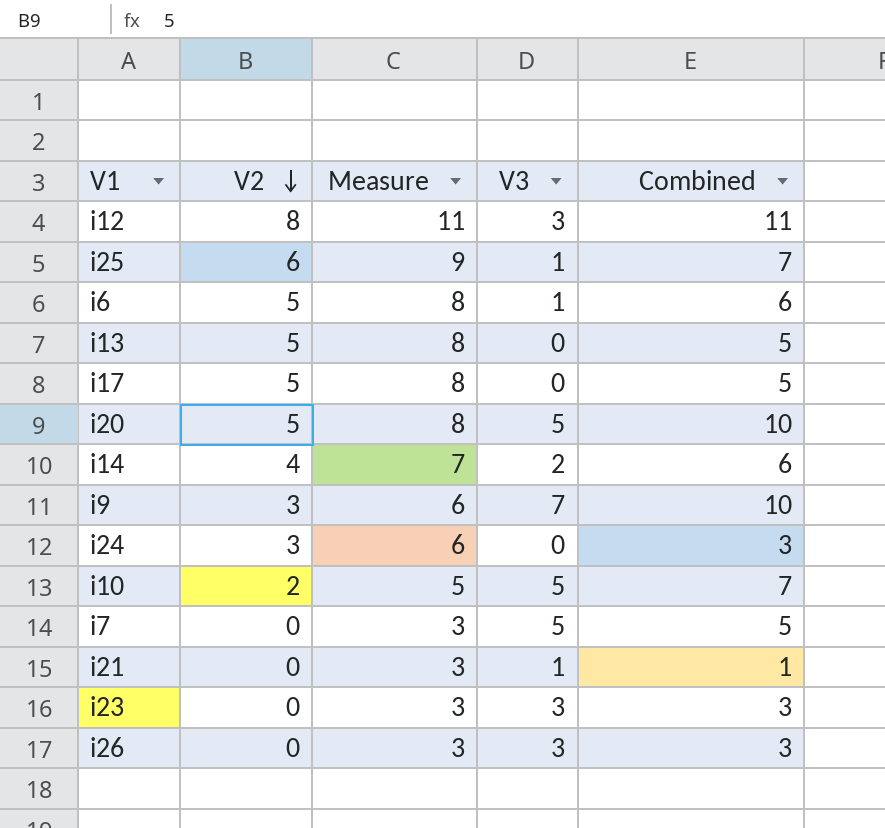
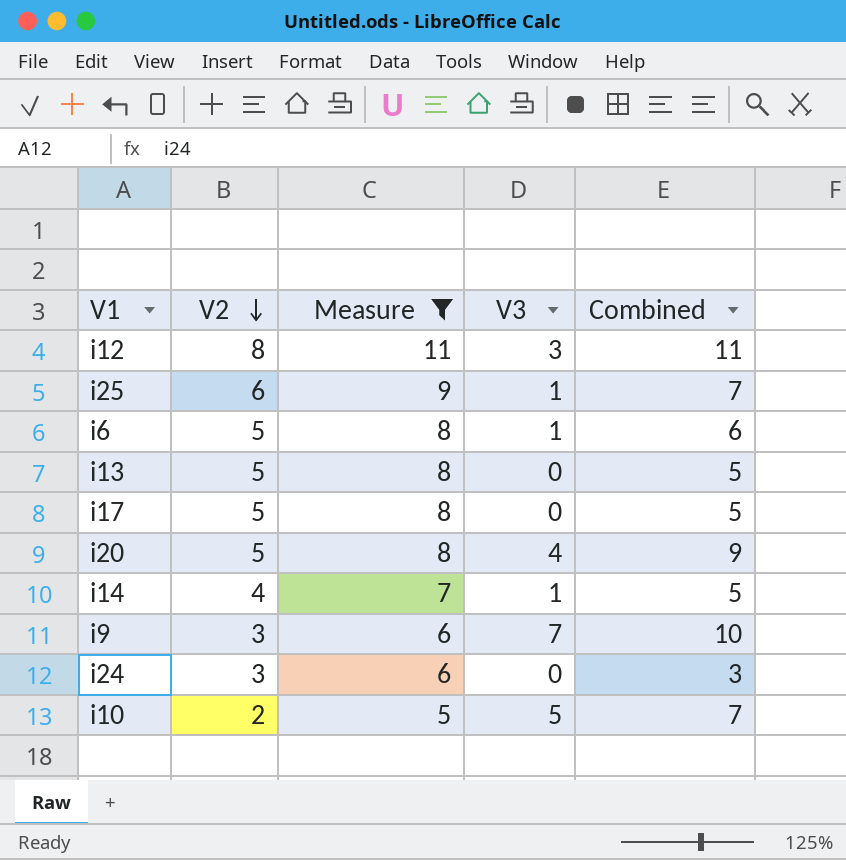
filter: none -> Measure != 3
i20 | V3: 5 -> 4
i20 | Combined: 10 -> 9
i14 | V3: 2 -> 1
i14 | Combined: 6 -> 5

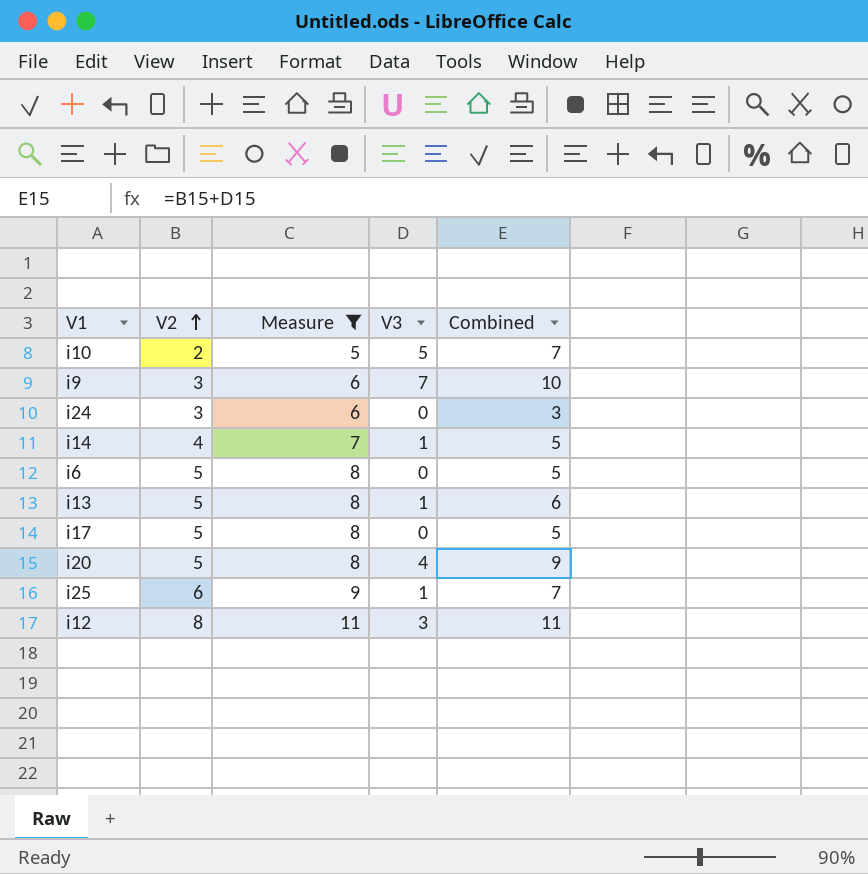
row order: V2 descending -> V2 ascending
i6 | V3: 1 -> 0
i6 | Combined: 6 -> 5
i13 | V3: 0 -> 1
i13 | Combined: 5 -> 6

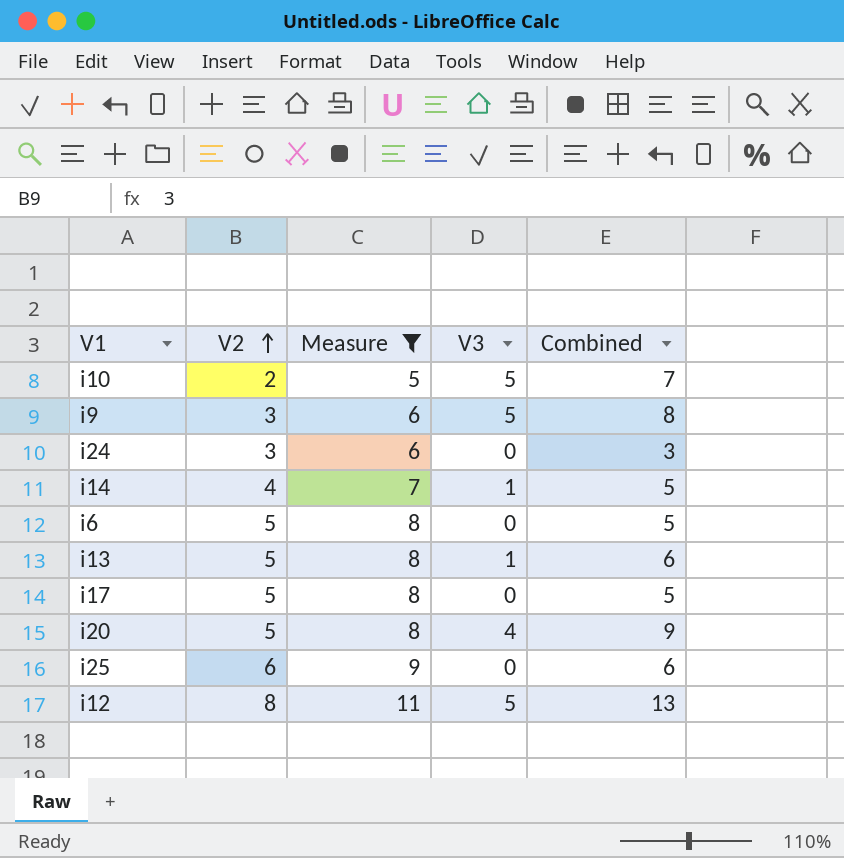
i9 | V3: 7 -> 5
i9 | Combined: 10 -> 8
i25 | V3: 1 -> 0
i25 | Combined: 7 -> 6
i12 | V3: 3 -> 5
i12 | Combined: 11 -> 13

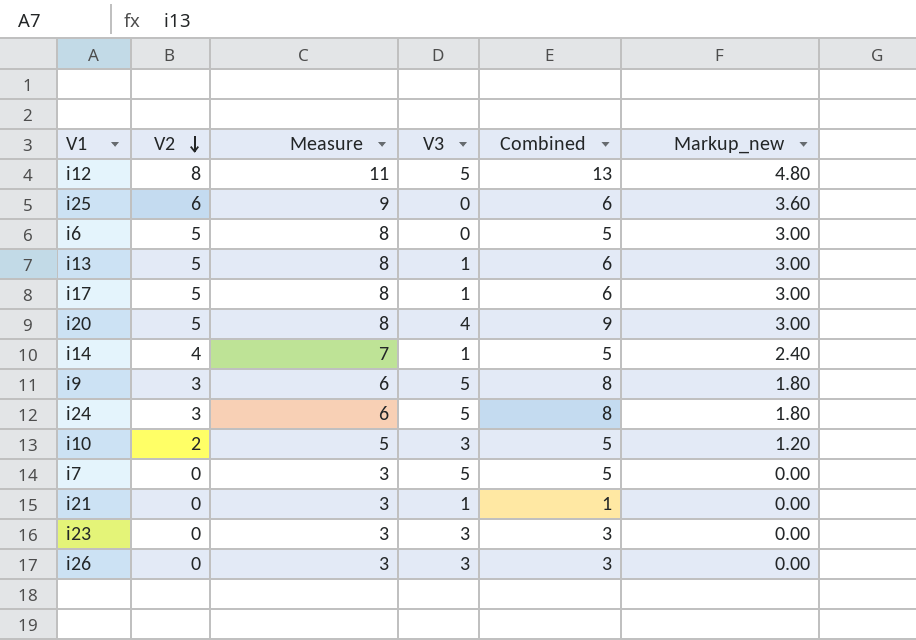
filter: Measure != 3 -> none
row order: V2 ascending -> V2 descending
column Markup_new | formula: none -> [V2] * 0.6
i17 | V3: 0 -> 1
i17 | Combined: 5 -> 6
i24 | V3: 0 -> 5
i24 | Combined: 3 -> 8
i10 | V3: 5 -> 3
i10 | Combined: 7 -> 5

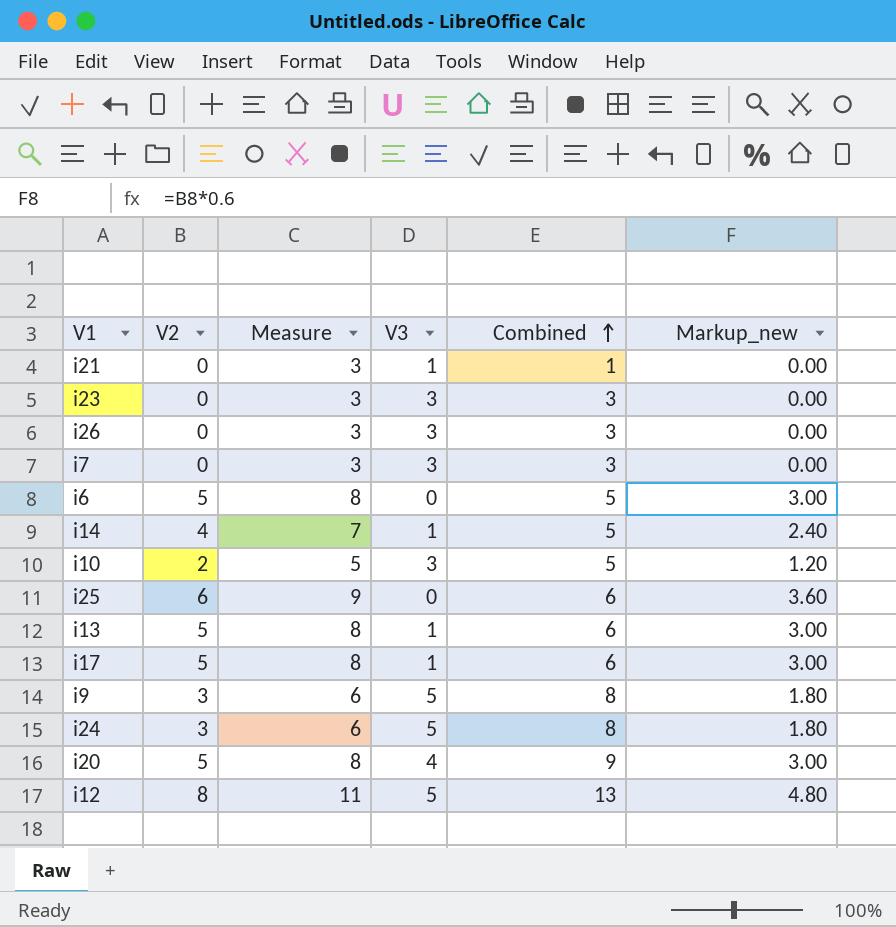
row order: V2 descending -> Combined ascending
i7 | V3: 5 -> 3
i7 | Combined: 5 -> 3

